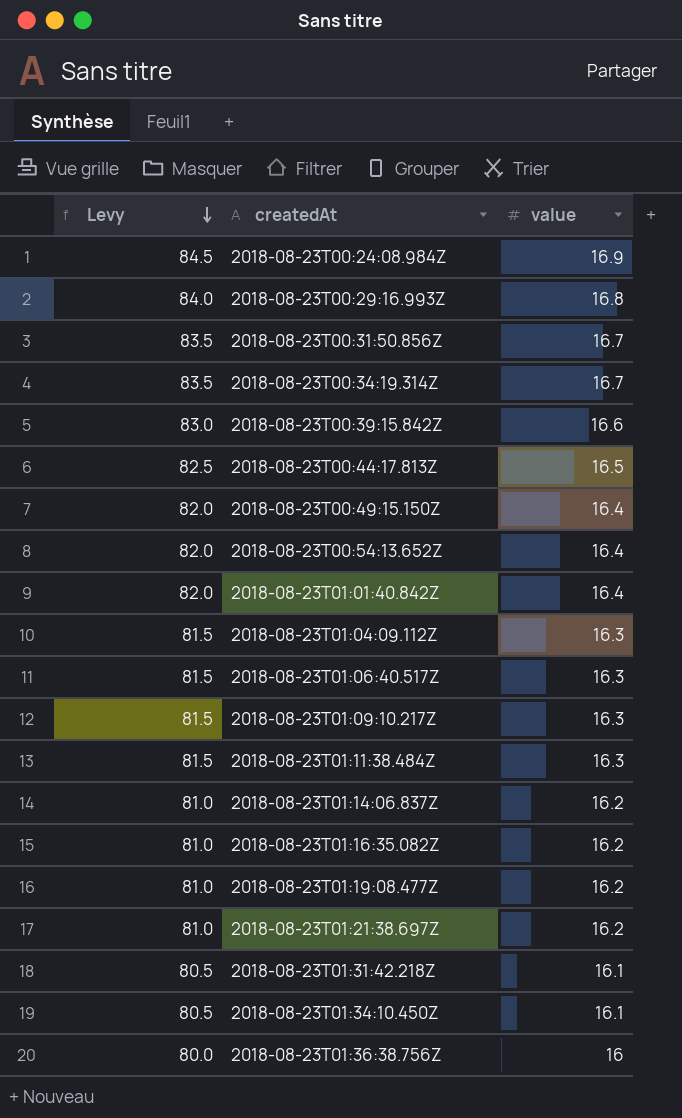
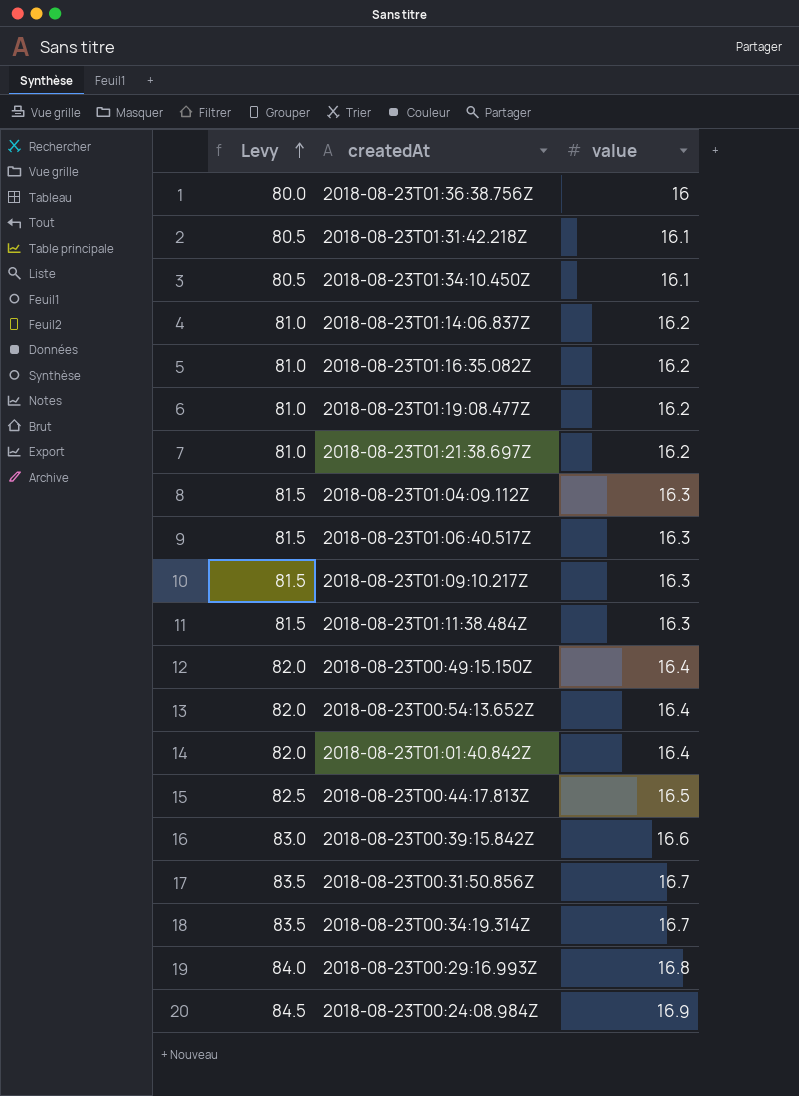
row order: Levy descending -> Levy ascending

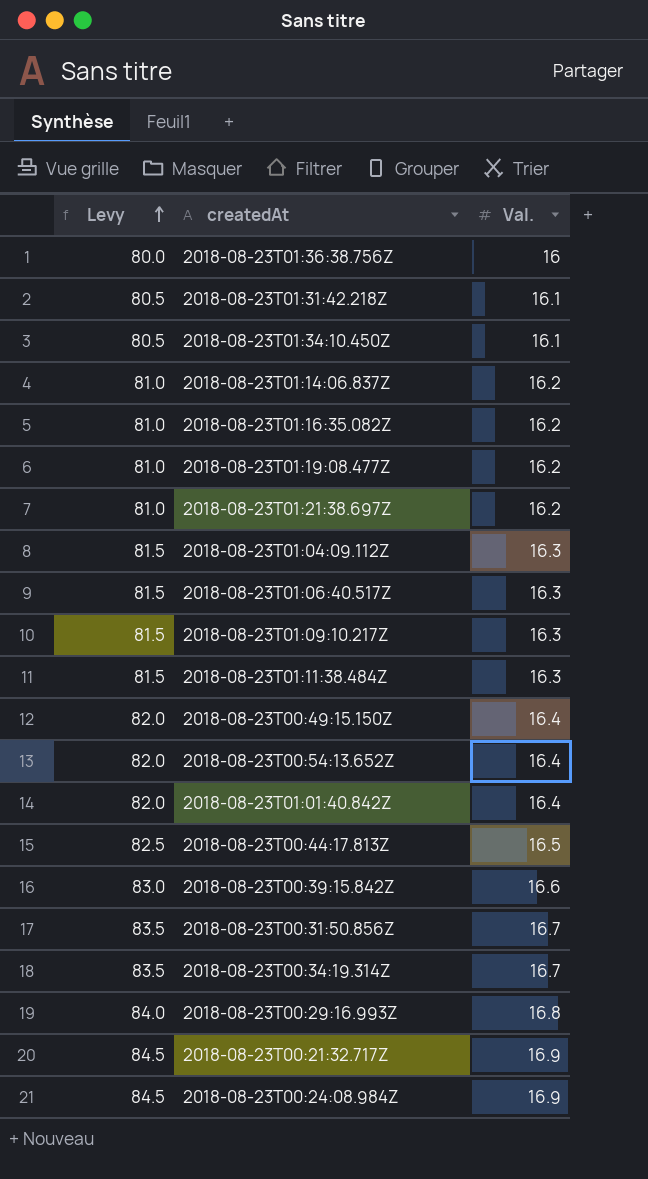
column name: value -> Val.
row 2018-08-23T00:21:32.717Z: none -> 84.5 | 16.9

